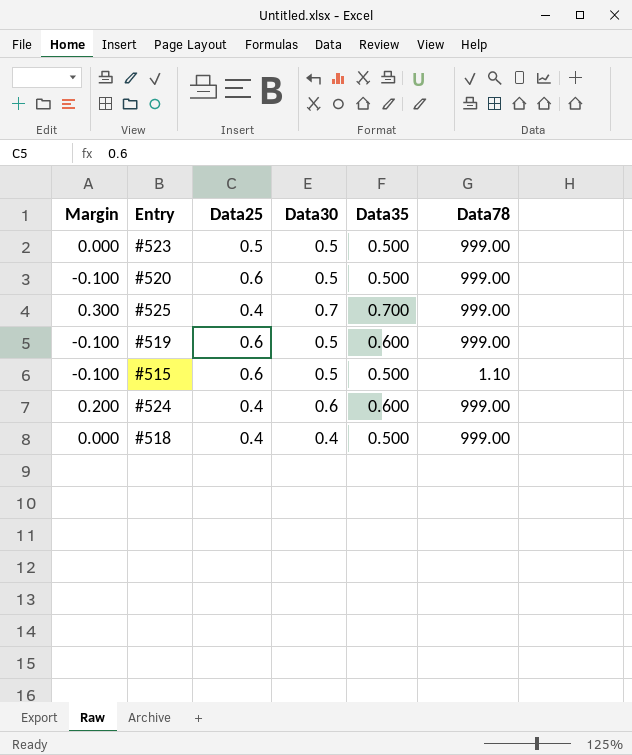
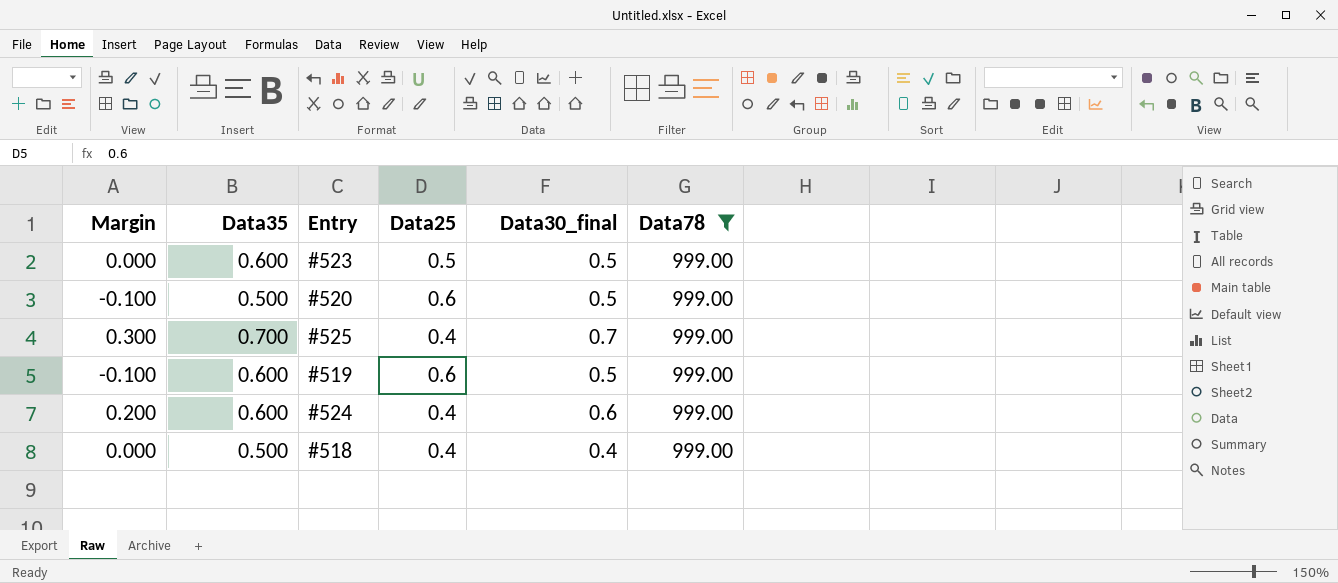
filter: none -> Data78 = 999.00
column Data35 | position: 5 -> 2
column name: Data30 -> Data30_final
#523 | Data35: 0.500 -> 0.600

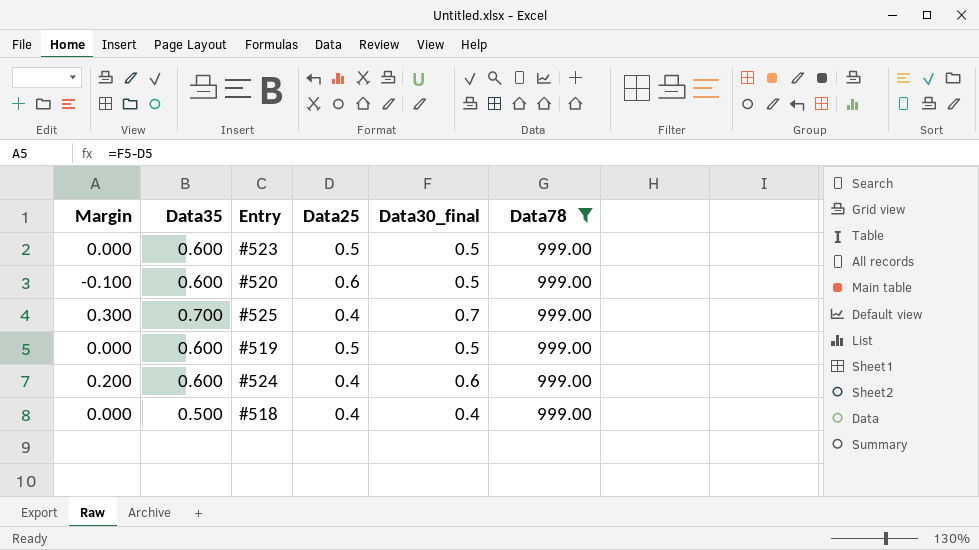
#520 | Data35: 0.500 -> 0.600
#519 | Margin: -0.100 -> 0.000
#519 | Data25: 0.6 -> 0.5

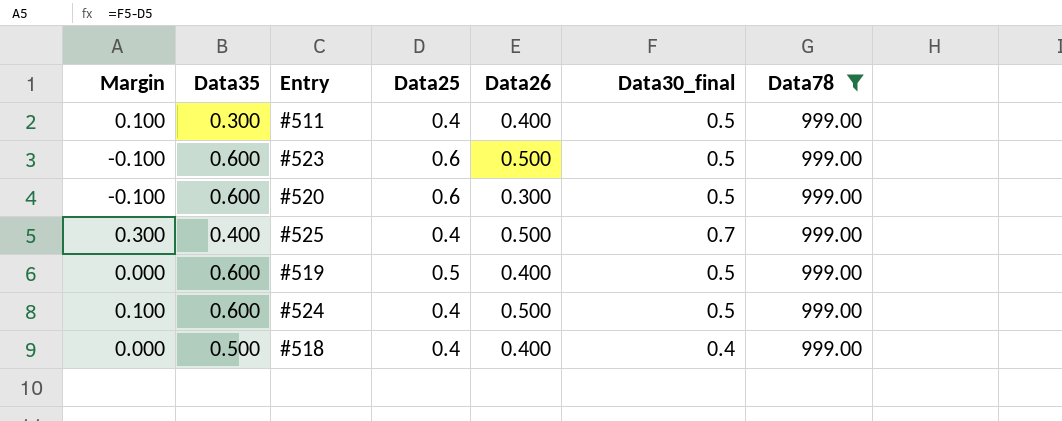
column Data26 | position: none -> 5
row #511: none -> 0.100 | 0.300 | 0.4 | 0.400 | 0.5 | 999.00
#523 | Margin: 0.000 -> -0.100
#523 | Data25: 0.5 -> 0.6
#525 | Data35: 0.700 -> 0.400
#524 | Margin: 0.200 -> 0.100
#524 | Data30_final: 0.6 -> 0.5

